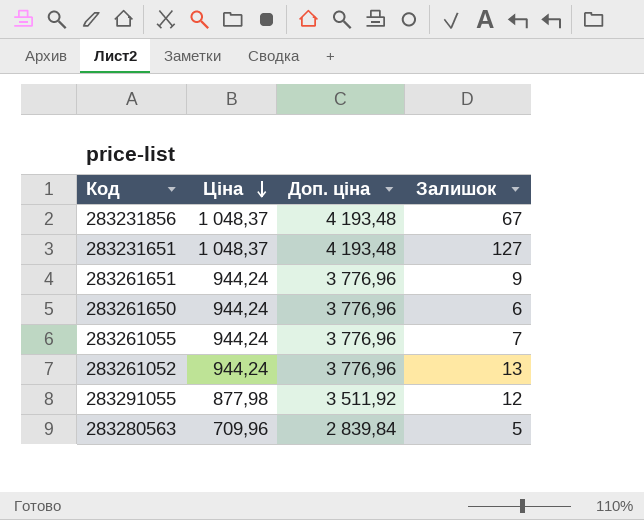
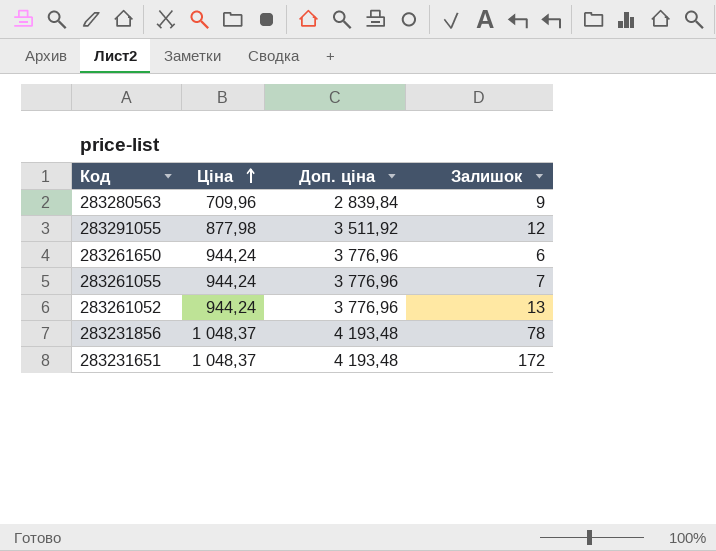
row order: Ціна descending -> Ціна ascending
row 283261651: 944,24 | 3 776,96 | 9 -> none
283280563 | Залишок: 5 -> 9
283231856 | Залишок: 67 -> 78
283231651 | Залишок: 127 -> 172

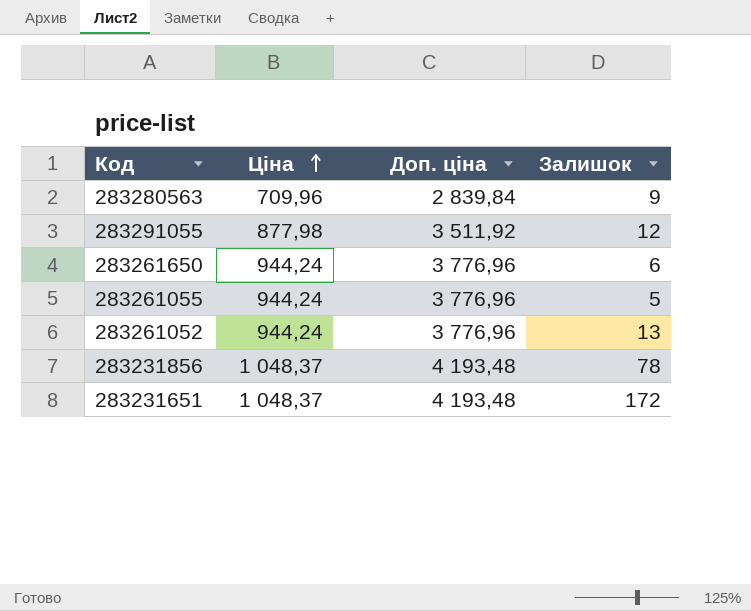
283261055 | Залишок: 7 -> 5

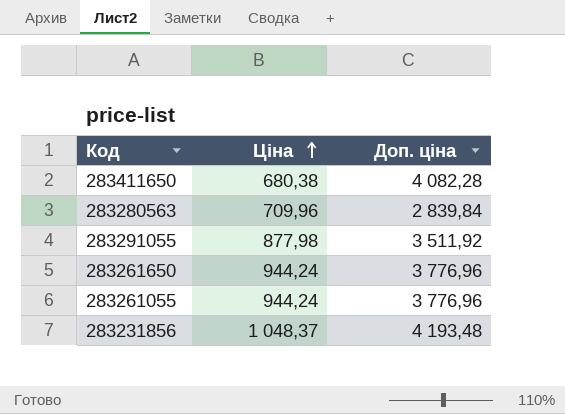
column Залишок | position: 4 -> none
row 283261052: 944,24 | 3 776,96 | 13 -> none
row 283231651: 1 048,37 | 4 193,48 | 172 -> none
row 283411650: none -> 680,38 | 4 082,28

